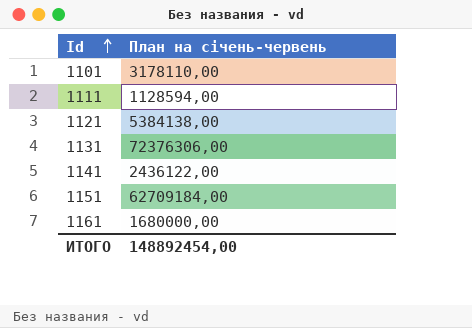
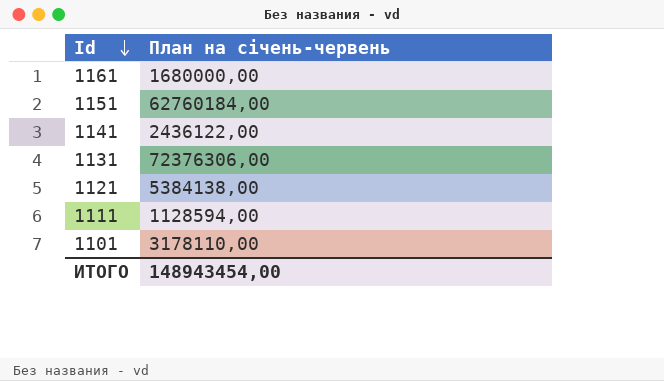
row order: Id ascending -> Id descending
1151 | План на січень-червень: 62709184,00 -> 62760184,00
ИТОГО | План на січень-червень: 148892454,00 -> 148943454,00

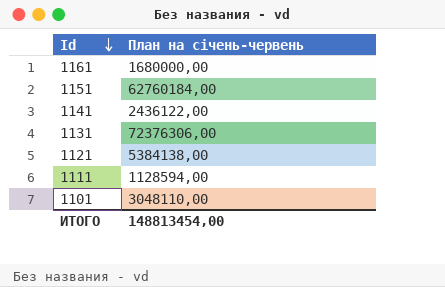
1101 | План на січень-червень: 3178110,00 -> 3048110,00
ИТОГО | План на січень-червень: 148943454,00 -> 148813454,00

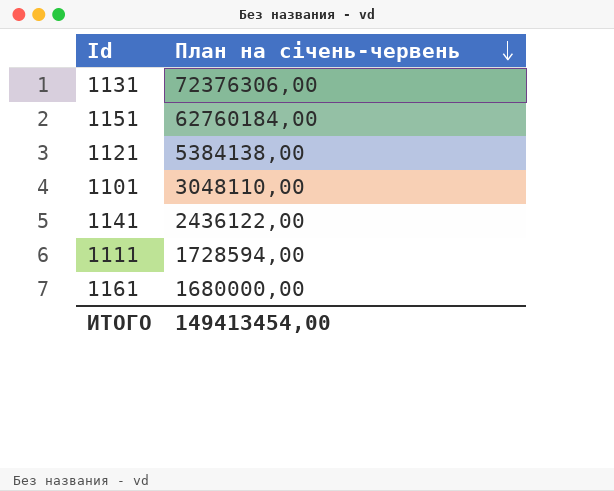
row order: Id descending -> План на січень-червень descending
1111 | План на січень-червень: 1128594,00 -> 1728594,00
ИТОГО | План на січень-червень: 148813454,00 -> 149413454,00

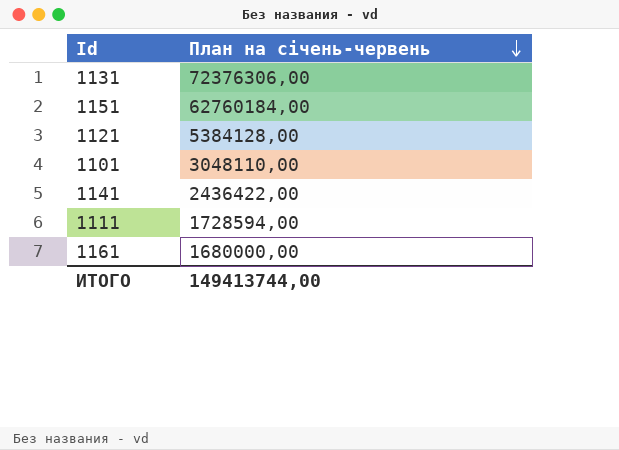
1121 | План на січень-червень: 5384138,00 -> 5384128,00
1141 | План на січень-червень: 2436122,00 -> 2436422,00
ИТОГО | План на січень-червень: 149413454,00 -> 149413744,00

